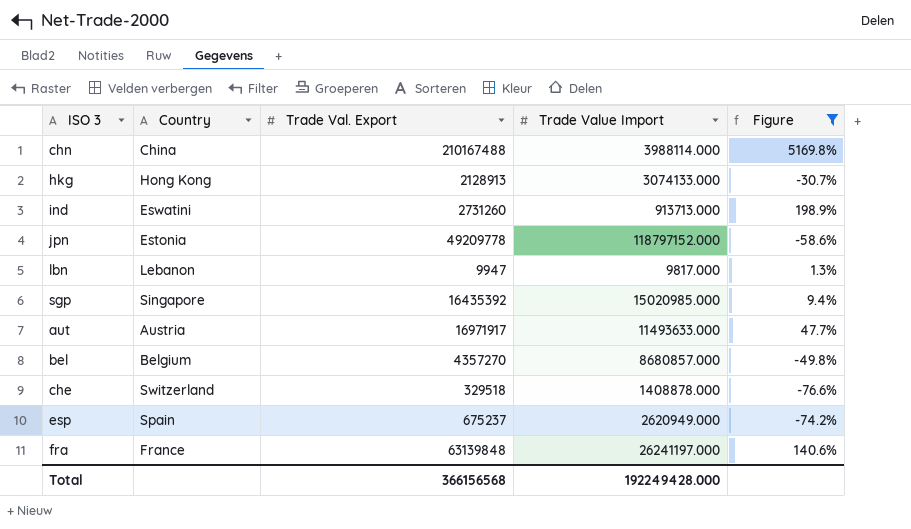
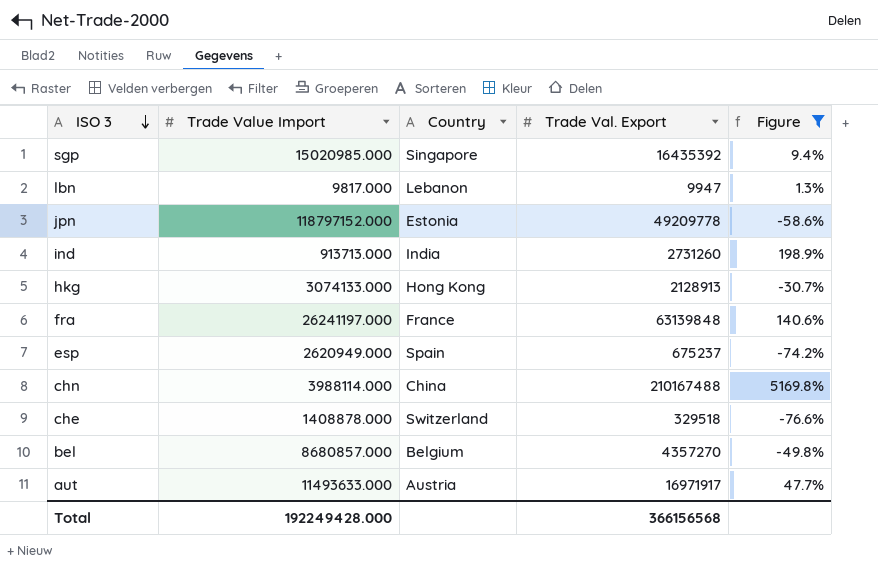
row order: none -> ISO 3 descending
column Trade Value Import | position: 4 -> 2
ind | Country: Eswatini -> India

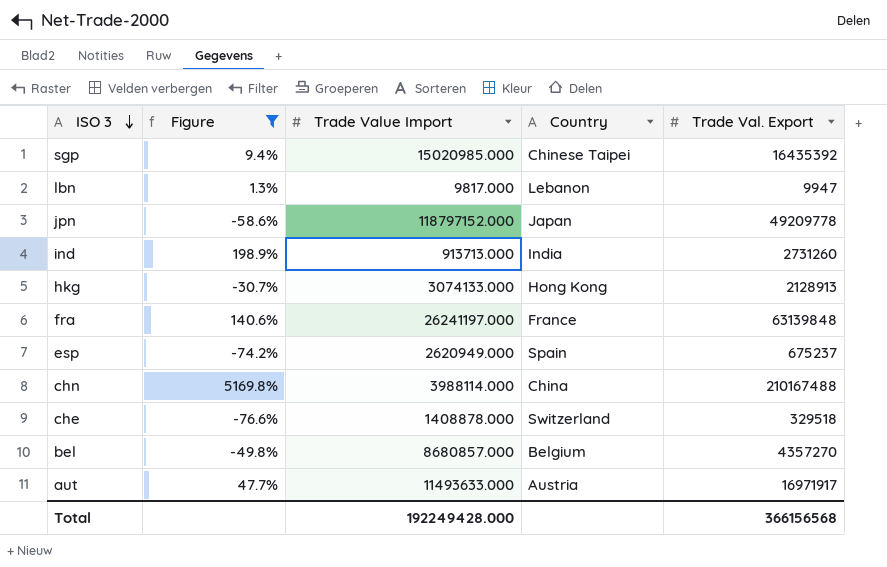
column Figure | position: 5 -> 2
sgp | Country: Singapore -> Chinese Taipei
jpn | Country: Estonia -> Japan

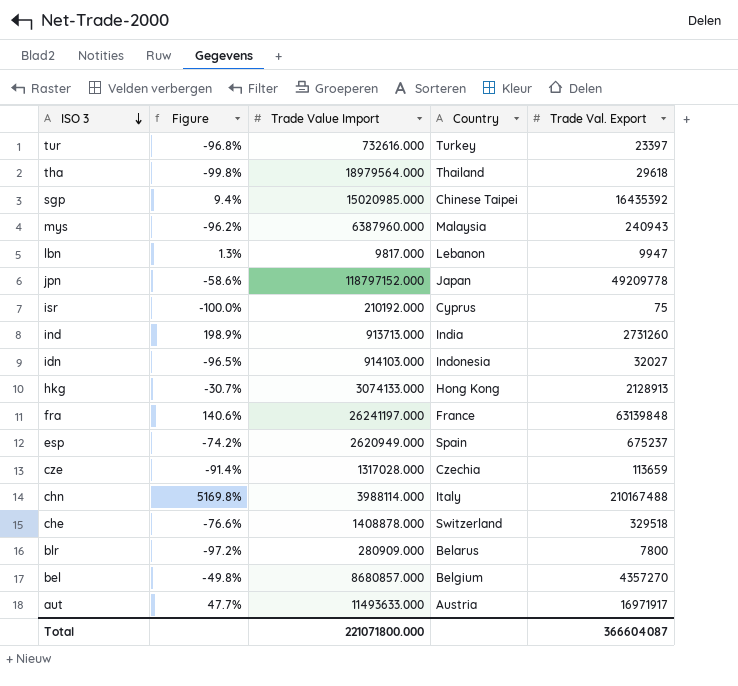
filter: Figure >= -76.6% -> none
chn | Country: China -> Italy
Total | Trade Value Import: 192249428.000 -> 221071800.000
Total | Trade Val. Export: 366156568 -> 366604087

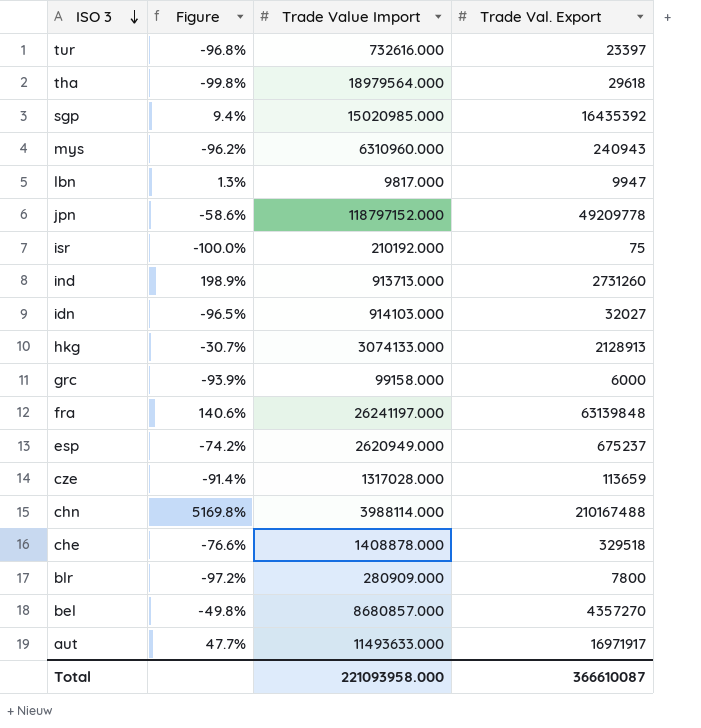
column Country | position: 4 -> none
mys | Trade Value Import: 6387960.000 -> 6310960.000
row grc: none -> -93.9% | 99158.000 | 6000
Total | Trade Value Import: 221071800.000 -> 221093958.000
Total | Trade Val. Export: 366604087 -> 366610087

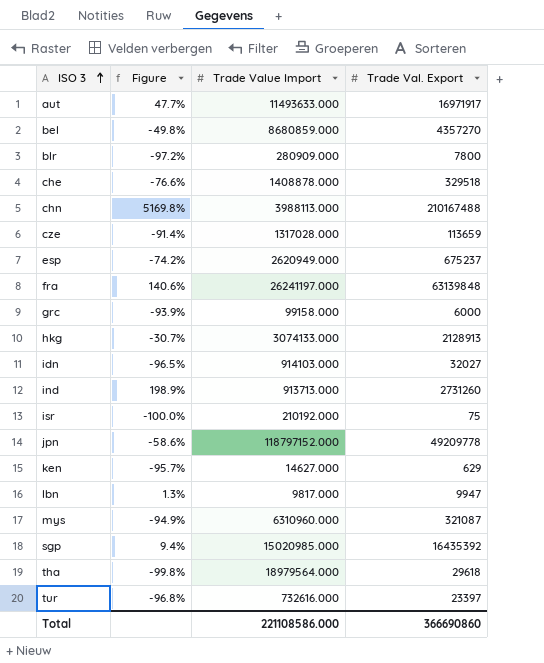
row order: ISO 3 descending -> ISO 3 ascending
bel | Trade Value Import: 8680857.000 -> 8680859.000
chn | Trade Value Import: 3988114.000 -> 3988113.000
row ken: none -> -95.7% | 14627.000 | 629
mys | Figure: -96.2% -> -94.9%
mys | Trade Val. Export: 240943 -> 321087
Total | Trade Value Import: 221093958.000 -> 221108586.000
Total | Trade Val. Export: 366610087 -> 366690860

